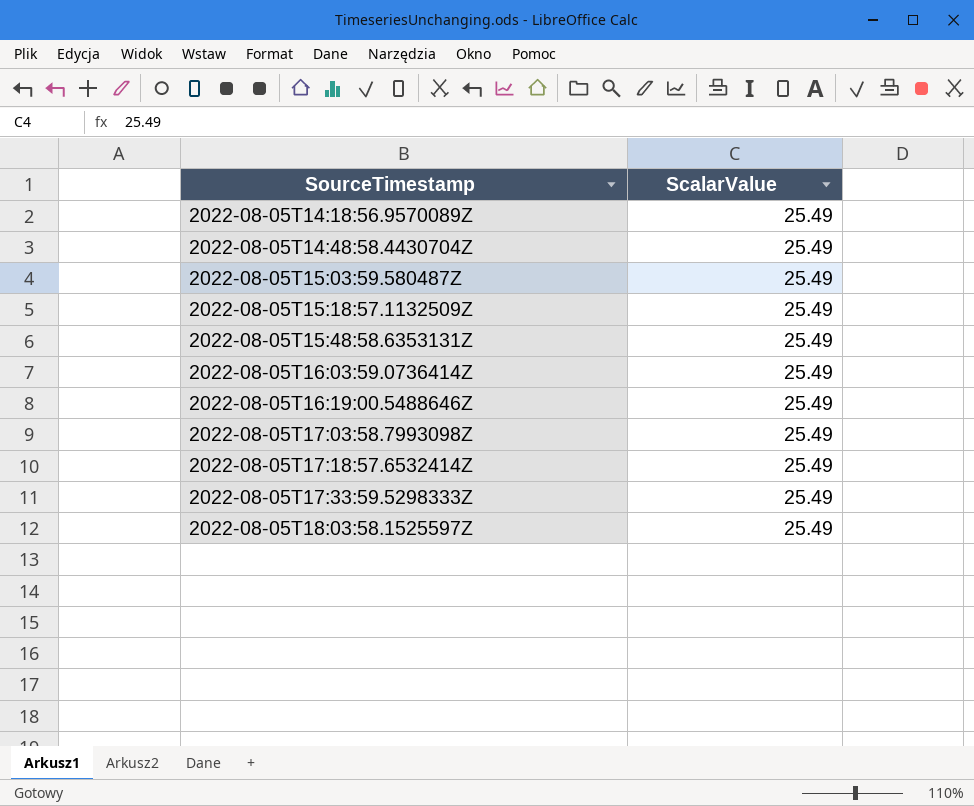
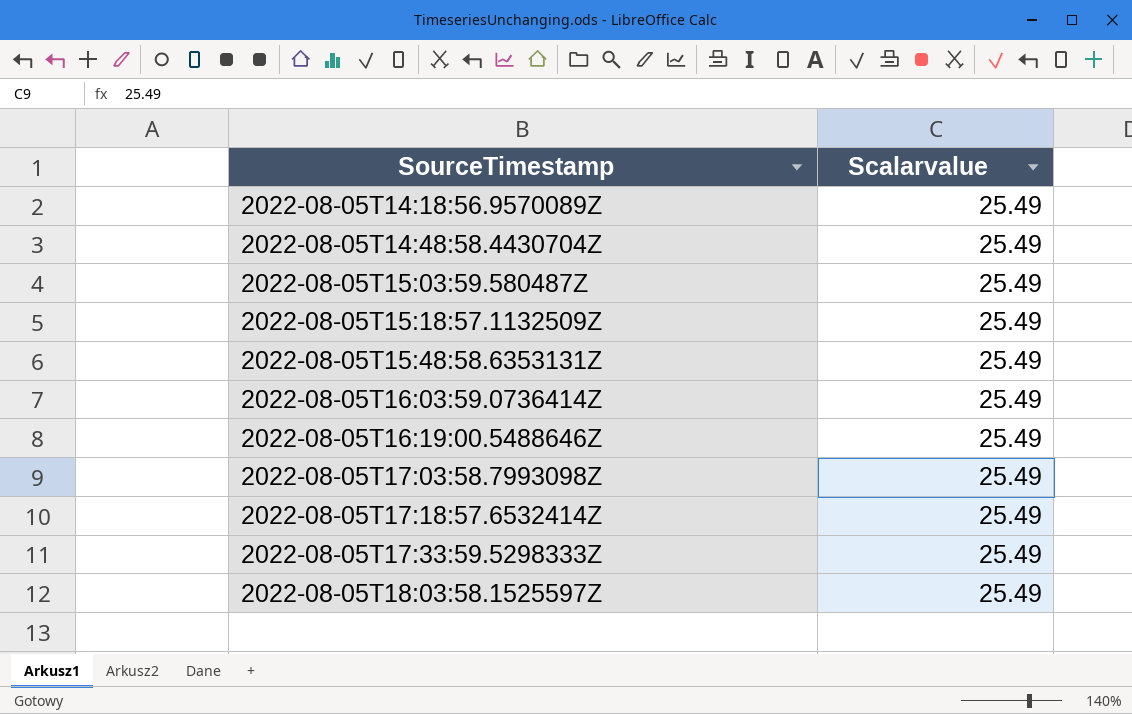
column name: ScalarValue -> Scalarvalue

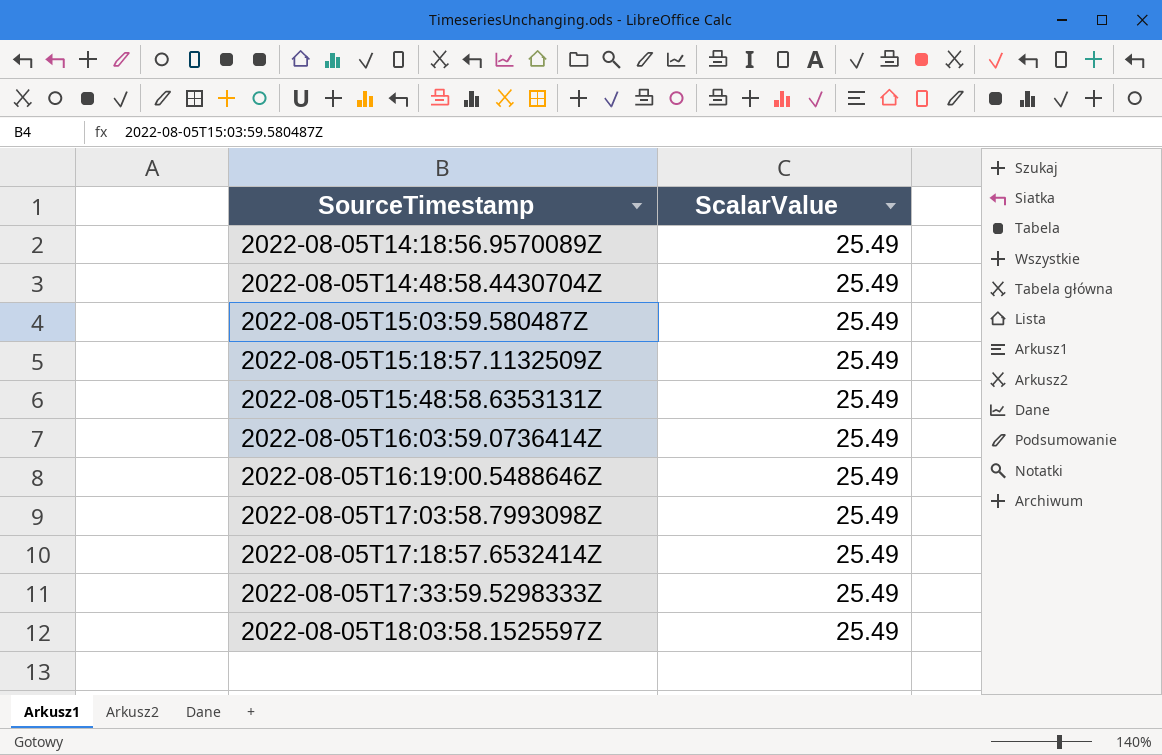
column name: Scalarvalue -> ScalarValue

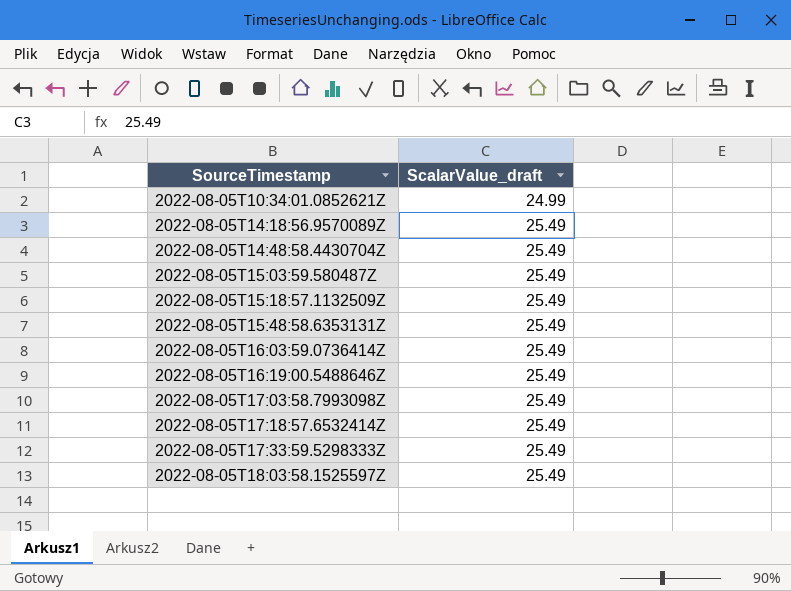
column name: ScalarValue -> ScalarValue_draft
row 2022-08-05T10:34:01.0852621Z: none -> 24.99

